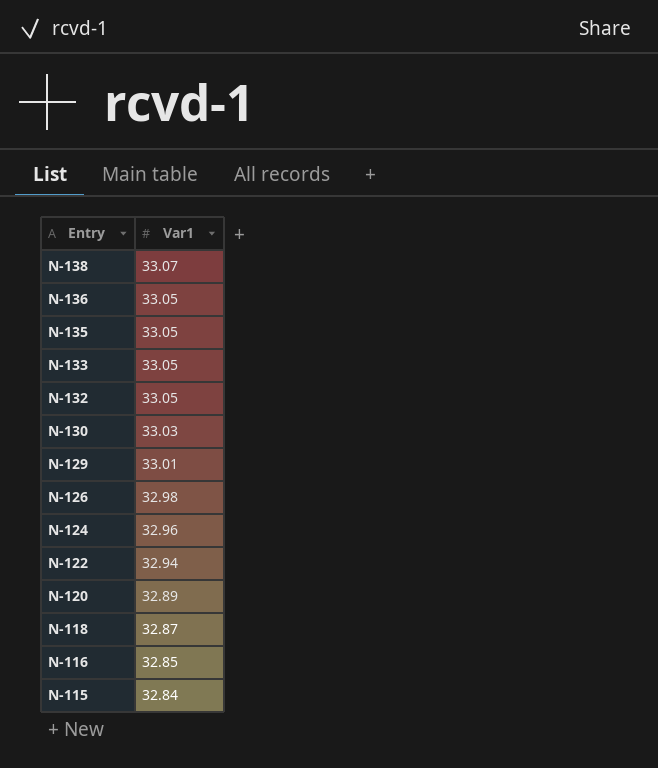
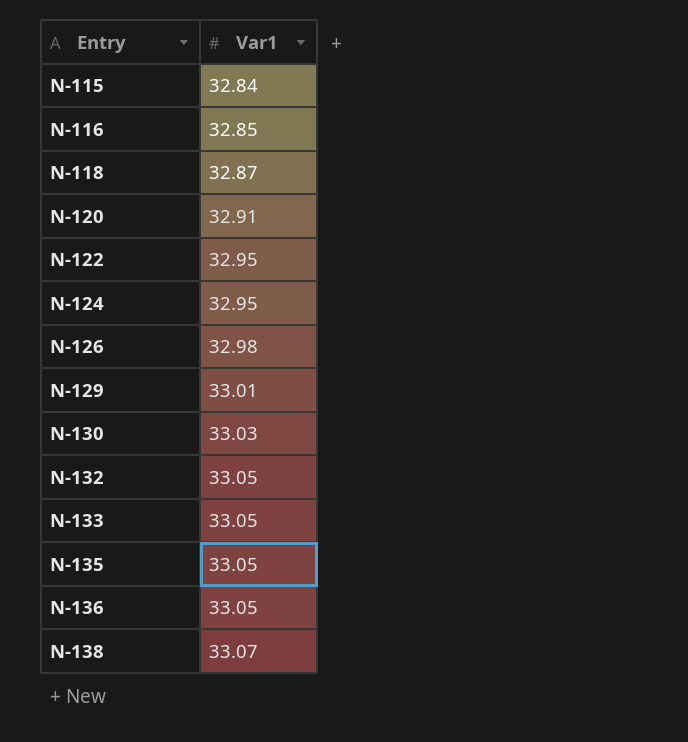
row order: Entry descending -> Entry ascending
N-120 | Var1: 32.89 -> 32.91
N-122 | Var1: 32.94 -> 32.95
N-124 | Var1: 32.96 -> 32.95

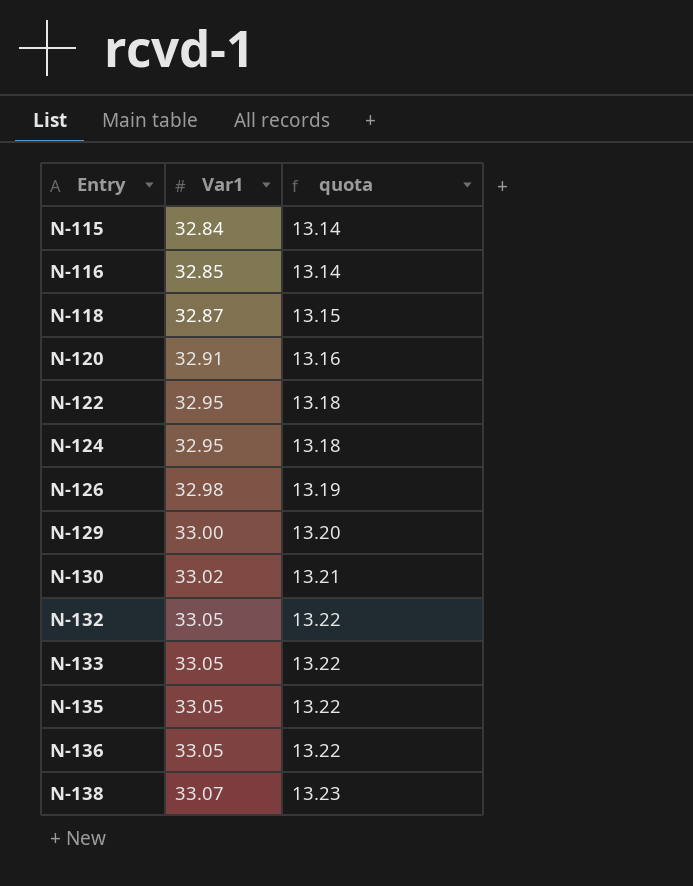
column quota | formula: none -> [Var1] * 0.4
N-129 | Var1: 33.01 -> 33.00
N-130 | Var1: 33.03 -> 33.02

